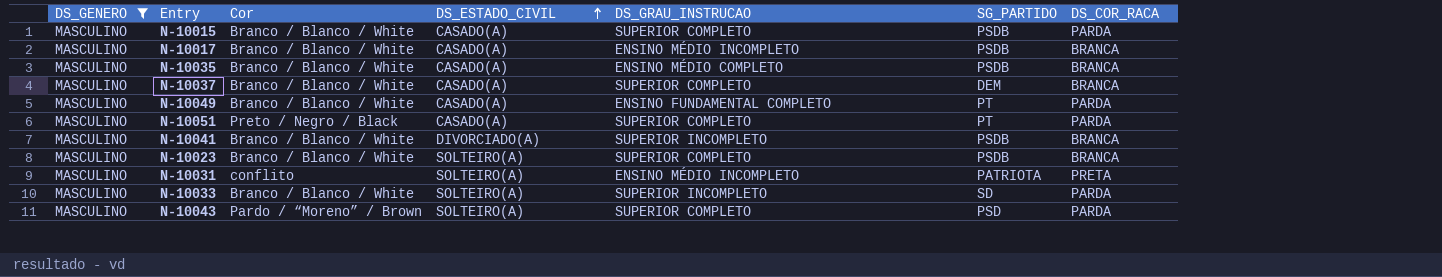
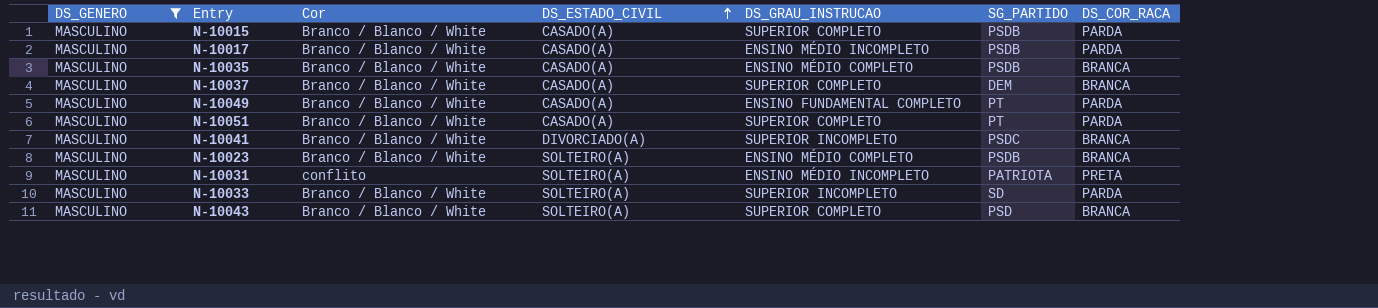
N-10017 | DS_COR_RACA: BRANCA -> PARDA
N-10051 | Cor: Preto / Negro / Black -> Branco / Blanco / White
N-10041 | SG_PARTIDO: PSDB -> PSDC
N-10023 | DS_GRAU_INSTRUCAO: SUPERIOR COMPLETO -> ENSINO MÉDIO COMPLETO
N-10043 | Cor: Pardo / “Moreno” / Brown -> Branco / Blanco / White
N-10043 | DS_COR_RACA: PARDA -> BRANCA

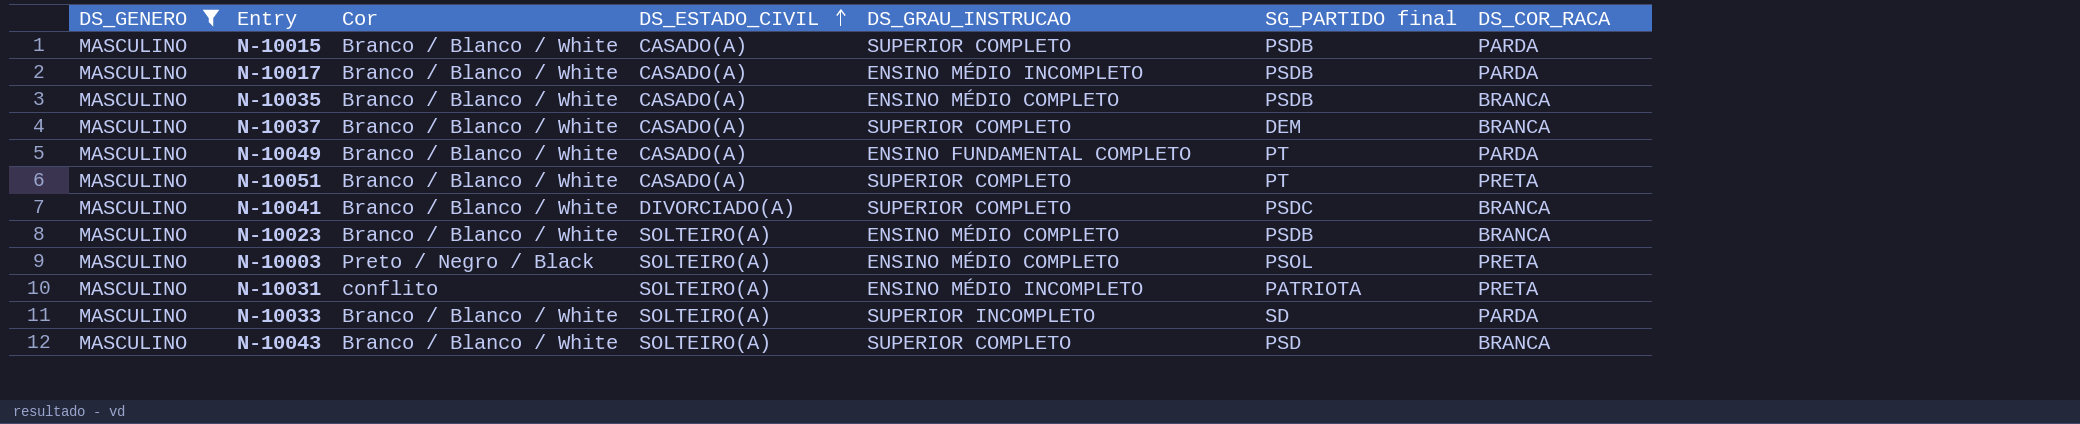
column name: SG_PARTIDO -> SG_PARTIDO final
N-10051 | DS_COR_RACA: PARDA -> PRETA
N-10041 | DS_GRAU_INSTRUCAO: SUPERIOR INCOMPLETO -> SUPERIOR COMPLETO
row N-10003: none -> MASCULINO | Preto / Negro / Black | SOLTEIRO(A) | ENSINO MÉDIO COMPLETO | PSOL | PRETA

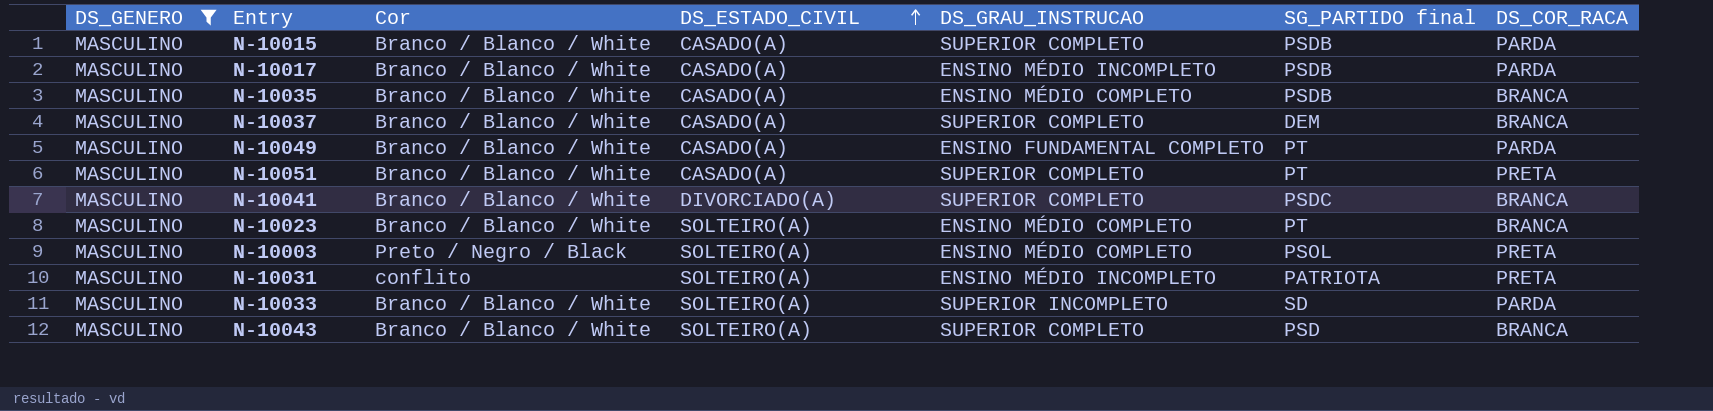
N-10023 | SG_PARTIDO final: PSDB -> PT

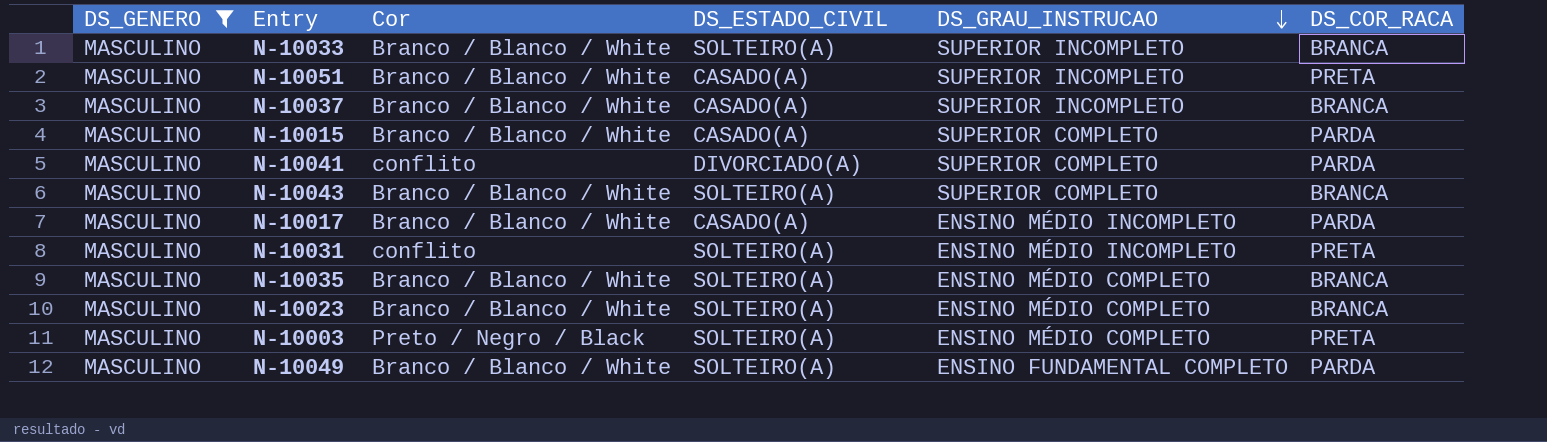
row order: DS_ESTADO_CIVIL ascending -> DS_GRAU_INSTRUCAO descending
column SG_PARTIDO final | position: 6 -> none
N-10033 | DS_COR_RACA: PARDA -> BRANCA
N-10051 | DS_GRAU_INSTRUCAO: SUPERIOR COMPLETO -> SUPERIOR INCOMPLETO
N-10037 | DS_GRAU_INSTRUCAO: SUPERIOR COMPLETO -> SUPERIOR INCOMPLETO
N-10041 | Cor: Branco / Blanco / White -> conflito
N-10041 | DS_COR_RACA: BRANCA -> PARDA
N-10035 | DS_ESTADO_CIVIL: CASADO(A) -> SOLTEIRO(A)
N-10049 | DS_ESTADO_CIVIL: CASADO(A) -> SOLTEIRO(A)

